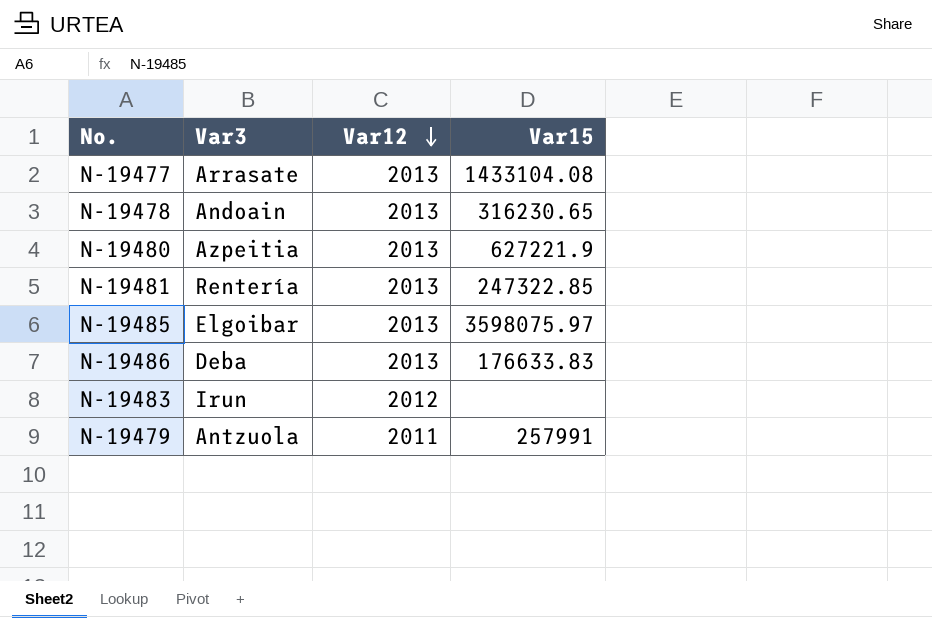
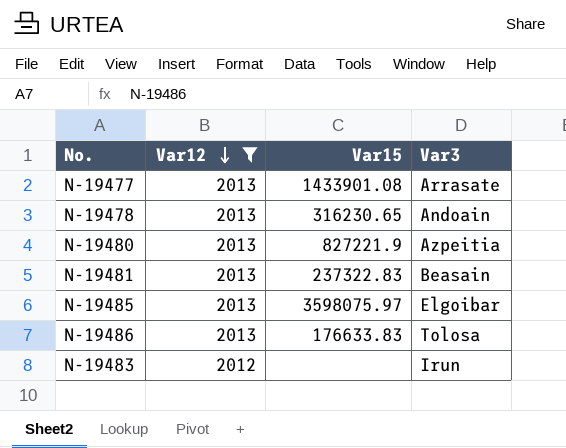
filter: none -> Var12 != 2011
column Var3 | position: 2 -> 4
N-19477 | Var15: 1433104.08 -> 1433901.08
N-19480 | Var15: 627221.9 -> 827221.9
N-19481 | Var15: 247322.85 -> 237322.83
N-19481 | Var3: Rentería -> Beasain
N-19486 | Var3: Deba -> Tolosa

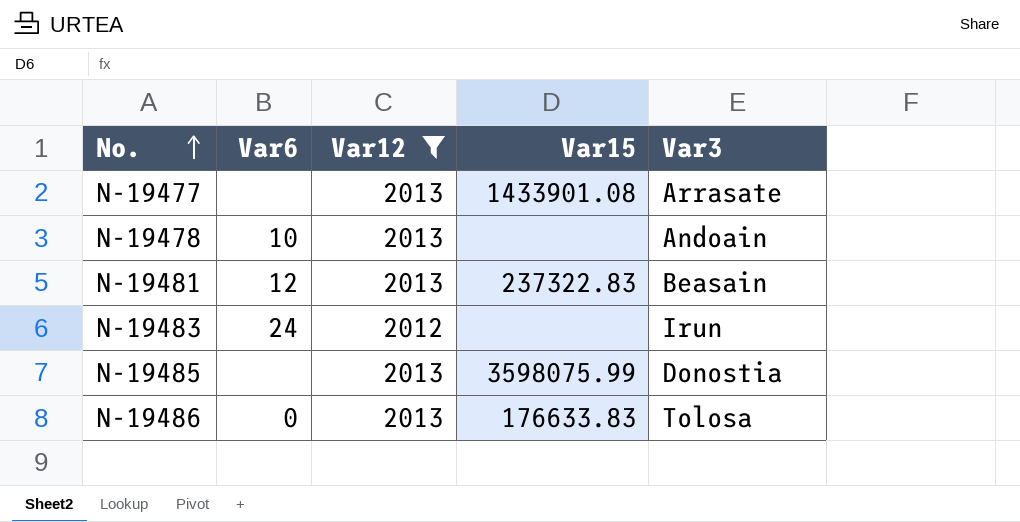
row order: Var12 descending -> No. ascending
column Var6 | position: none -> 2
row N-19480: 2013 | 827221.9 | Azpeitia -> none
N-19478 | Var15: 316230.65 -> none
N-19485 | Var15: 3598075.97 -> 3598075.99
N-19485 | Var3: Elgoibar -> Donostia

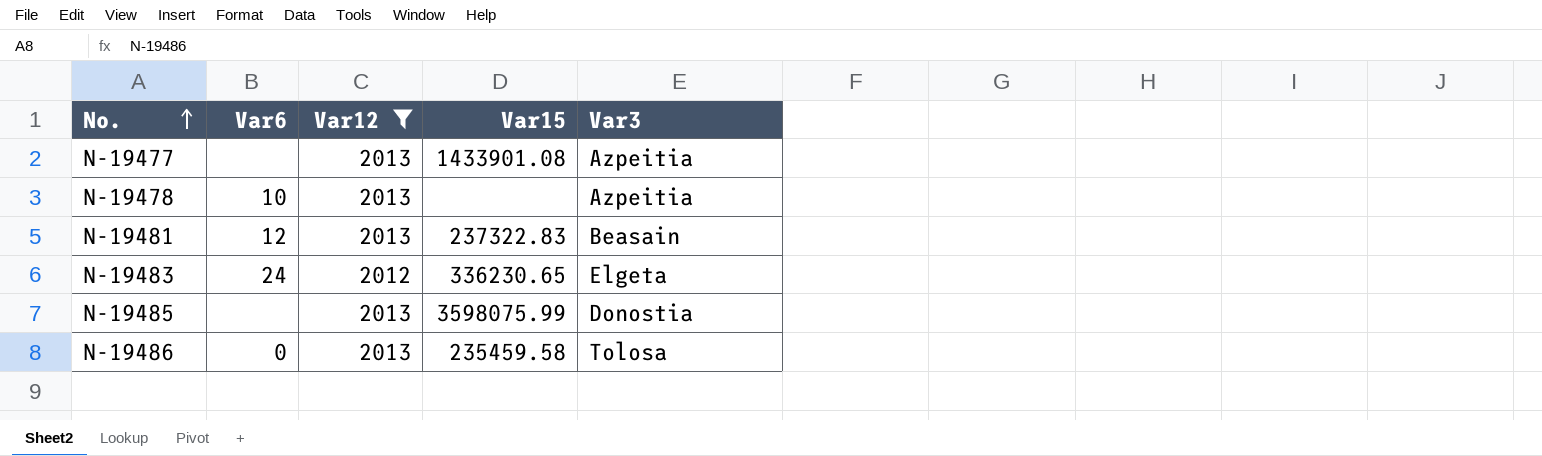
N-19477 | Var3: Arrasate -> Azpeitia
N-19478 | Var3: Andoain -> Azpeitia
N-19483 | Var15: none -> 336230.65
N-19483 | Var3: Irun -> Elgeta
N-19486 | Var15: 176633.83 -> 235459.58

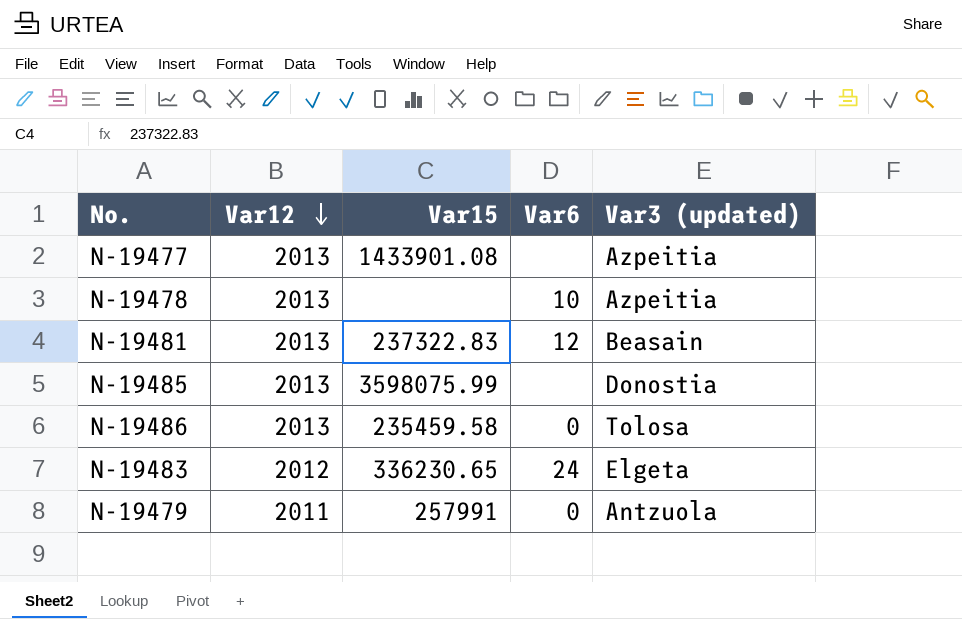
filter: Var12 != 2011 -> none
row order: No. ascending -> Var12 descending
column Var6 | position: 2 -> 4
column name: Var3 -> Var3 (updated)

